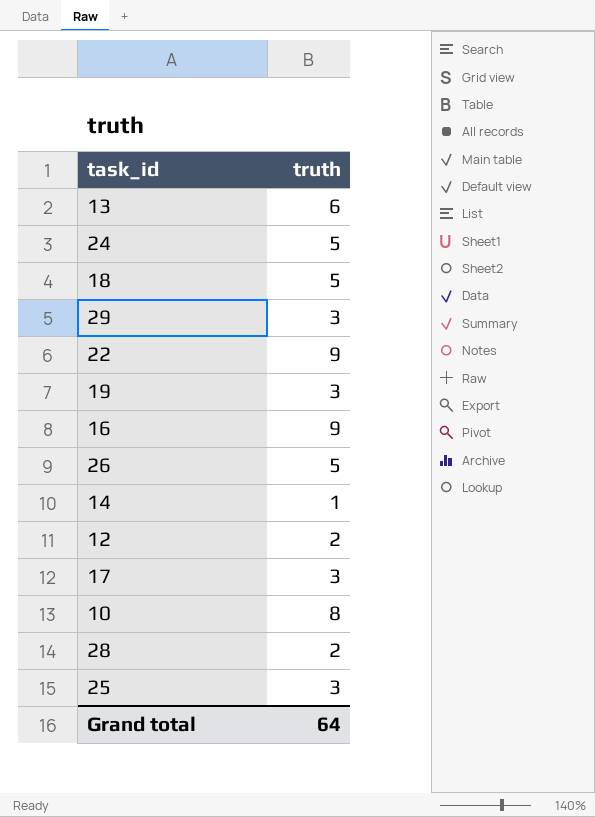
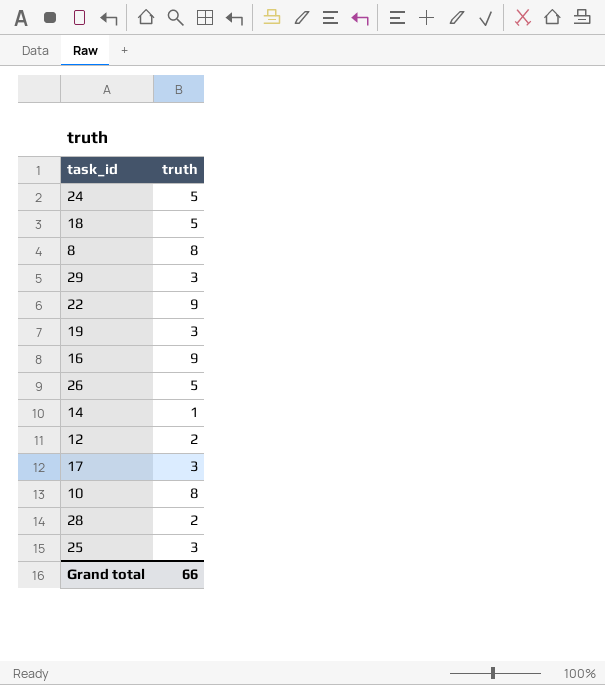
row 13: 6 -> none
row 8: none -> 8
Grand total | truth: 64 -> 66

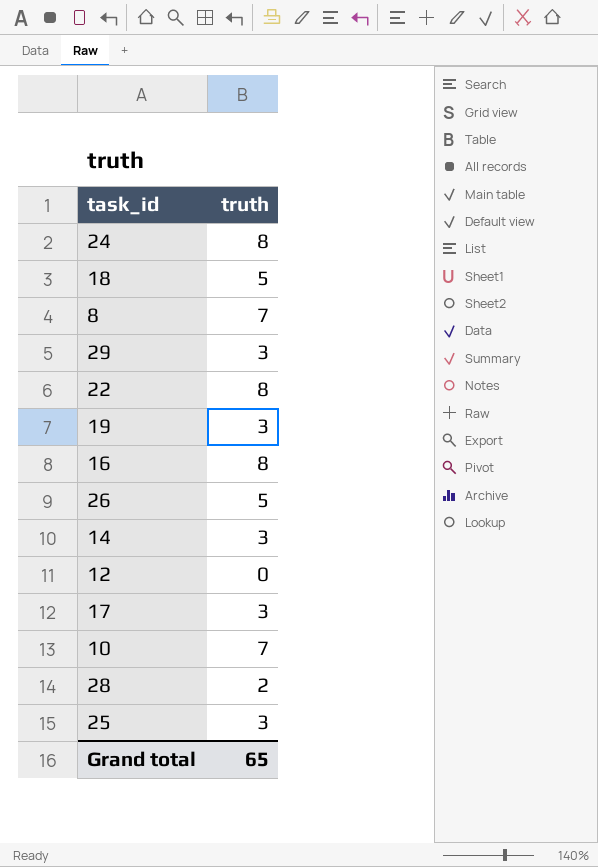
24 | truth: 5 -> 8
8 | truth: 8 -> 7
22 | truth: 9 -> 8
16 | truth: 9 -> 8
14 | truth: 1 -> 3
12 | truth: 2 -> 0
10 | truth: 8 -> 7
Grand total | truth: 66 -> 65

